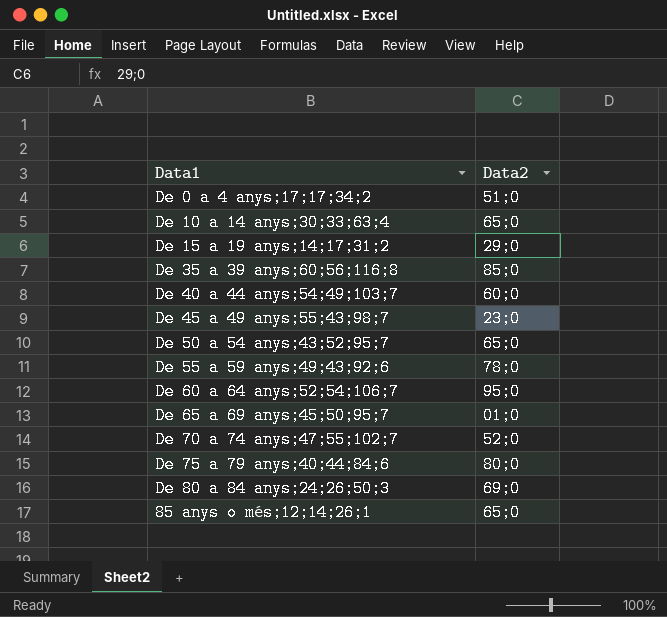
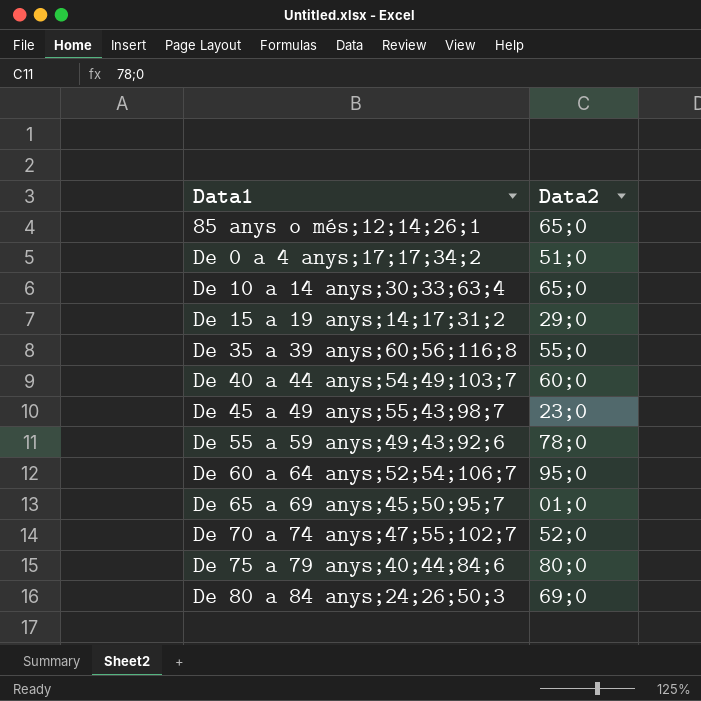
row order: none -> Data1 ascending
row De 50 a 54 anys;43;52;95;7: 65;0 -> none
De 35 a 39 anys;60;56;116;8 | Data2: 85;0 -> 55;0

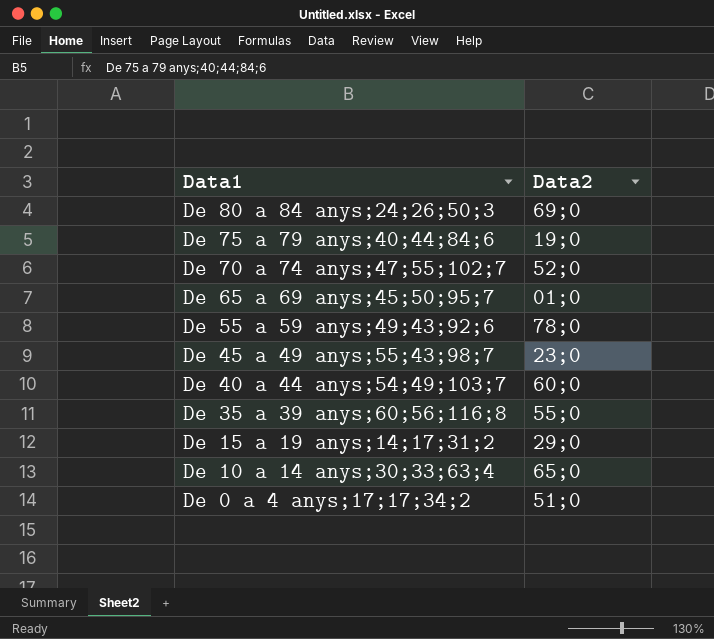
row order: Data1 ascending -> Data1 descending
row 85 anys o més;12;14;26;1: 65;0 -> none
row De 60 a 64 anys;52;54;106;7: 95;0 -> none
De 75 a 79 anys;40;44;84;6 | Data2: 80;0 -> 19;0

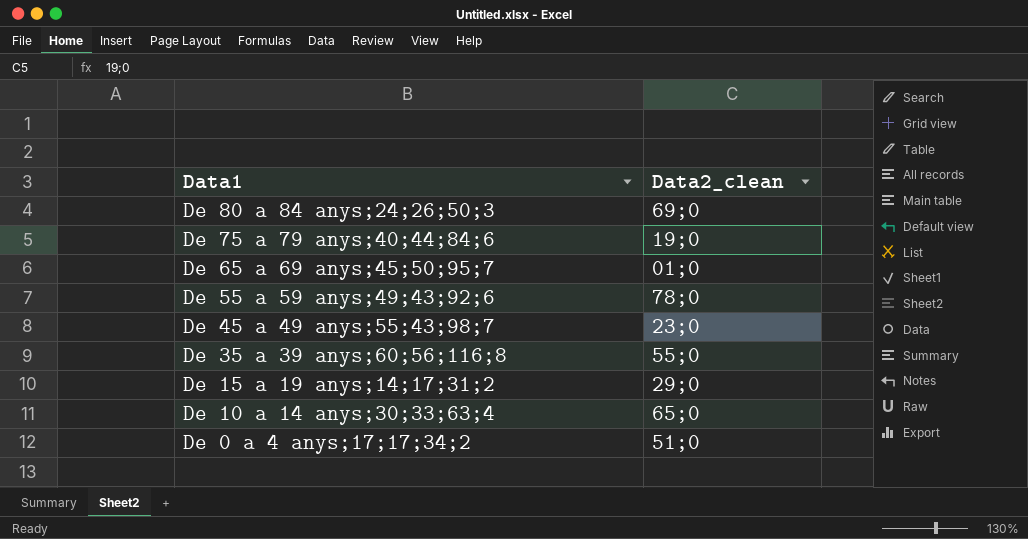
column name: Data2 -> Data2_clean
row De 70 a 74 anys;47;55;102;7: 52;0 -> none
row De 40 a 44 anys;54;49;103;7: 60;0 -> none

